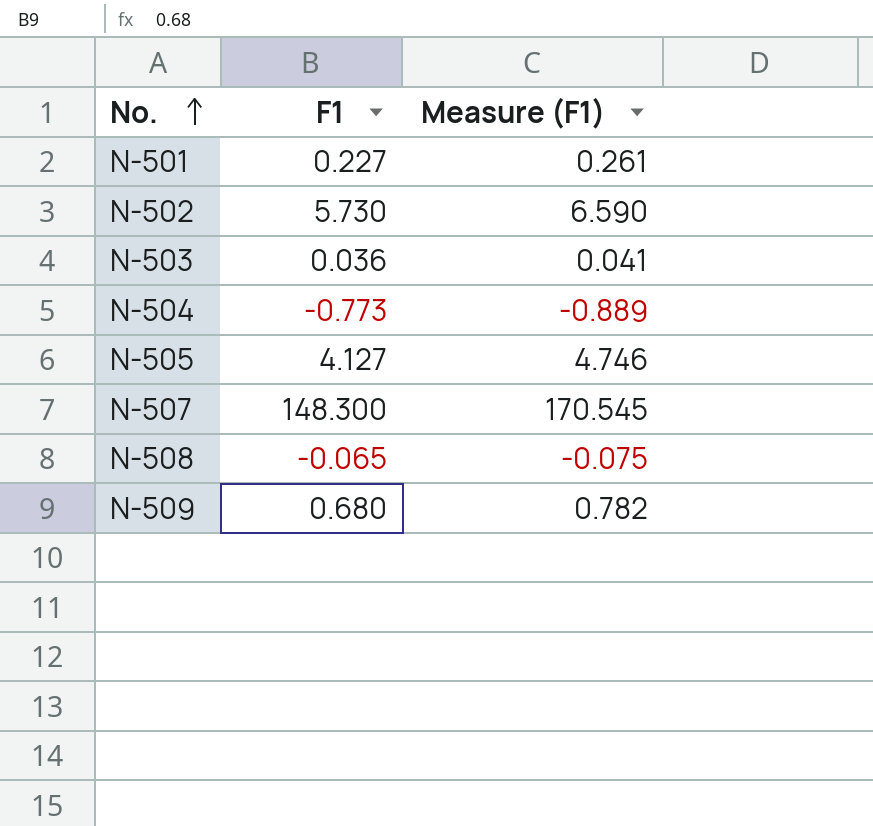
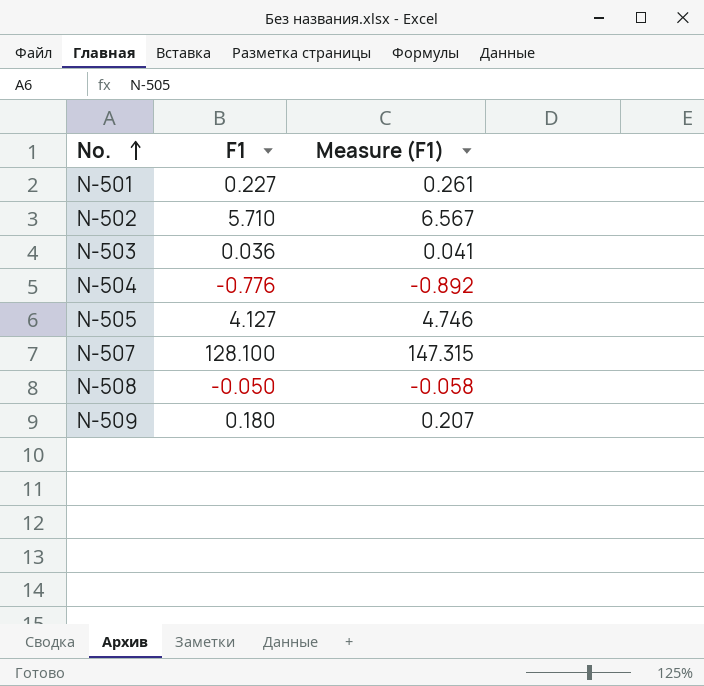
N-502 | F1: 5.730 -> 5.710
N-502 | Measure (F1): 6.590 -> 6.567
N-504 | F1: -0.773 -> -0.776
N-504 | Measure (F1): -0.889 -> -0.892
N-507 | F1: 148.300 -> 128.100
N-507 | Measure (F1): 170.545 -> 147.315
N-508 | F1: -0.065 -> -0.050
N-508 | Measure (F1): -0.075 -> -0.058
N-509 | F1: 0.680 -> 0.180
N-509 | Measure (F1): 0.782 -> 0.207

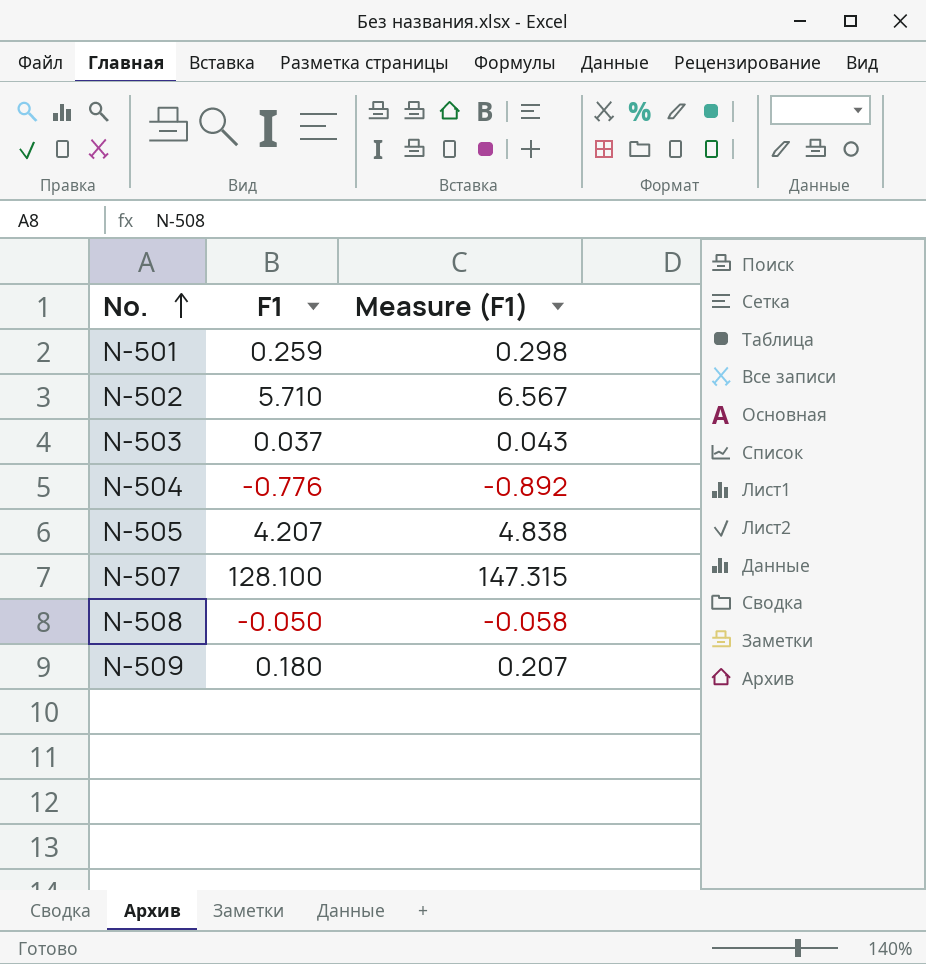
N-501 | F1: 0.227 -> 0.259
N-501 | Measure (F1): 0.261 -> 0.298
N-503 | F1: 0.036 -> 0.037
N-503 | Measure (F1): 0.041 -> 0.043
N-505 | F1: 4.127 -> 4.207
N-505 | Measure (F1): 4.746 -> 4.838

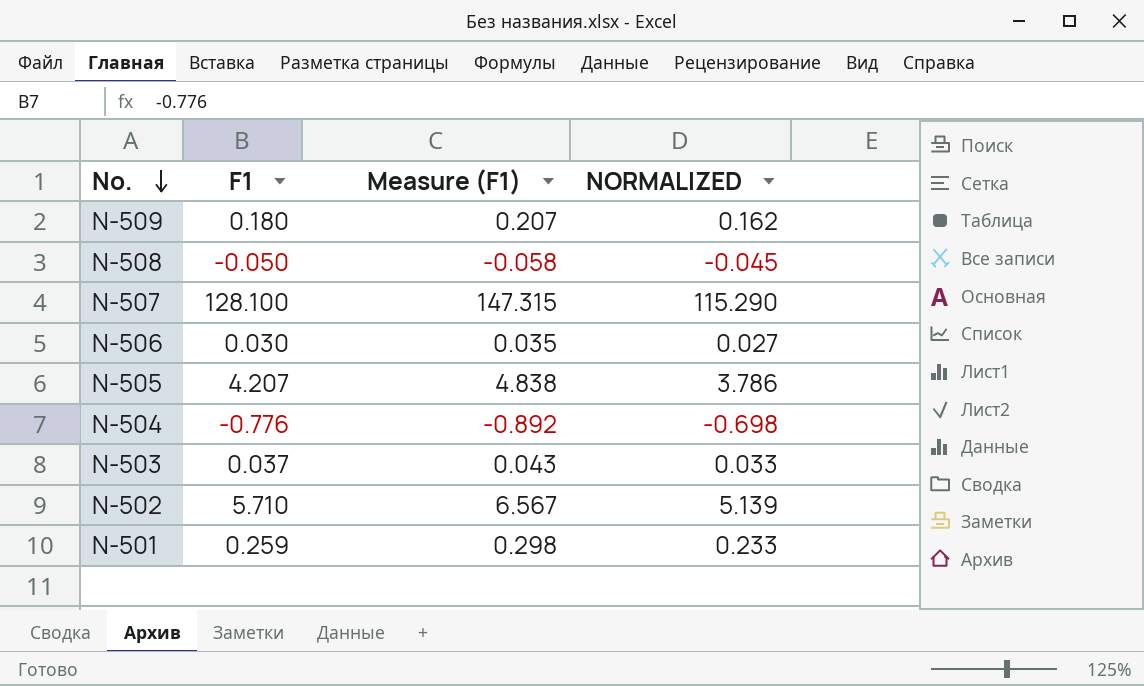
row order: No. ascending -> No. descending
column NORMALIZED | formula: none -> [F1] * 0.9
row N-506: none -> 0.030 | 0.035 | 0.027

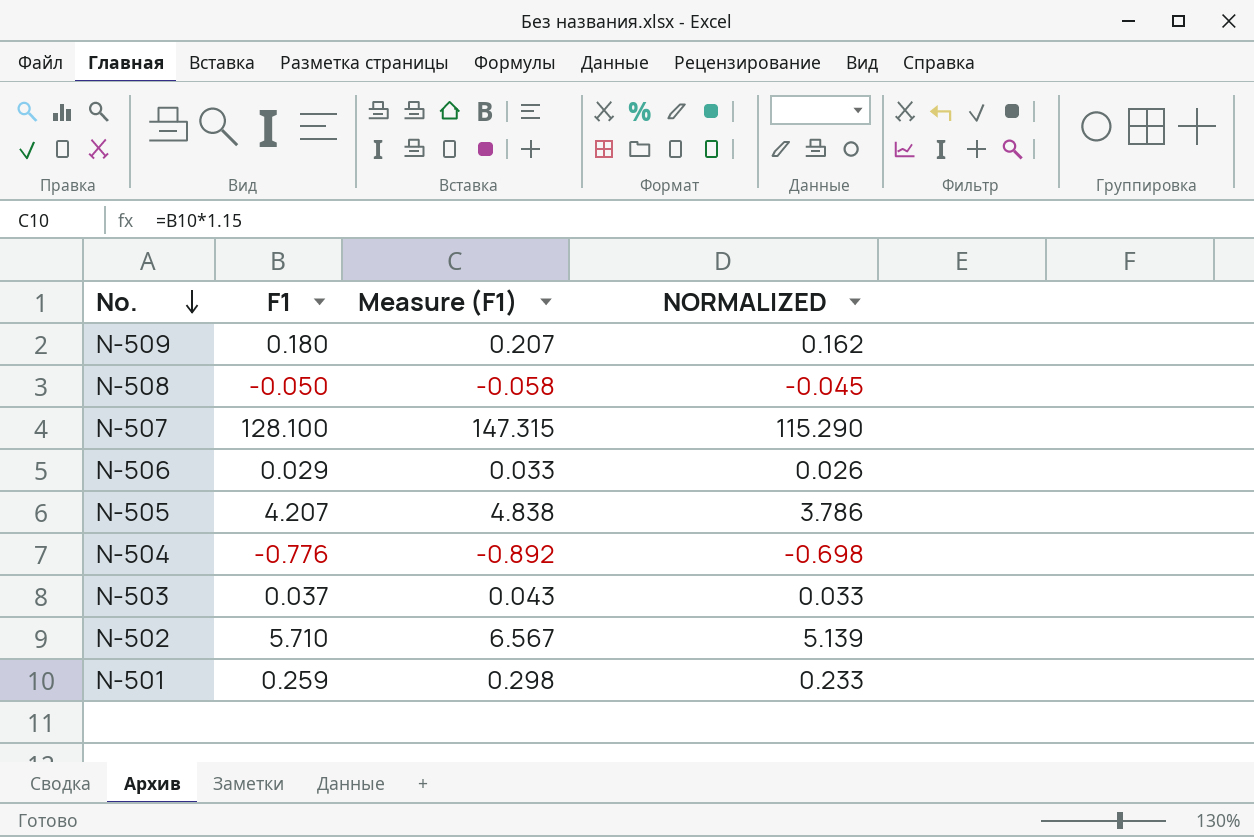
N-506 | F1: 0.030 -> 0.029
N-506 | Measure (F1): 0.035 -> 0.033
N-506 | NORMALIZED: 0.027 -> 0.026

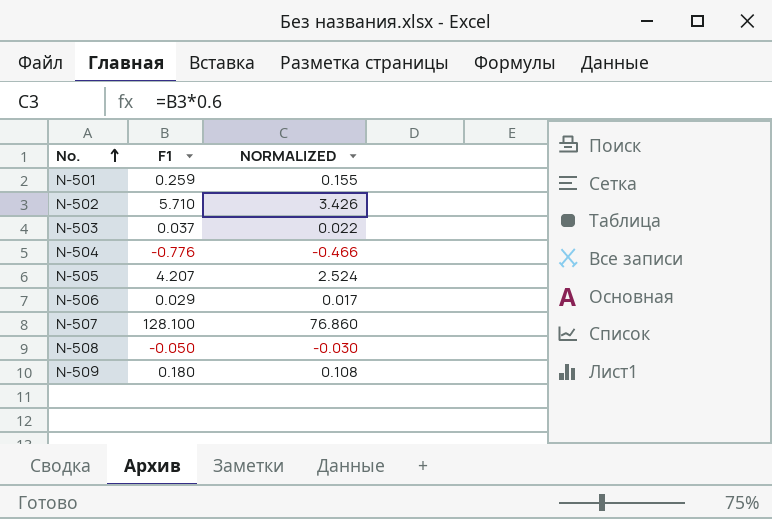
row order: No. descending -> No. ascending
column Measure (F1) | formula: [F1] * 1.15 -> none
column NORMALIZED | formula: [F1] * 0.9 -> [F1] * 0.6

